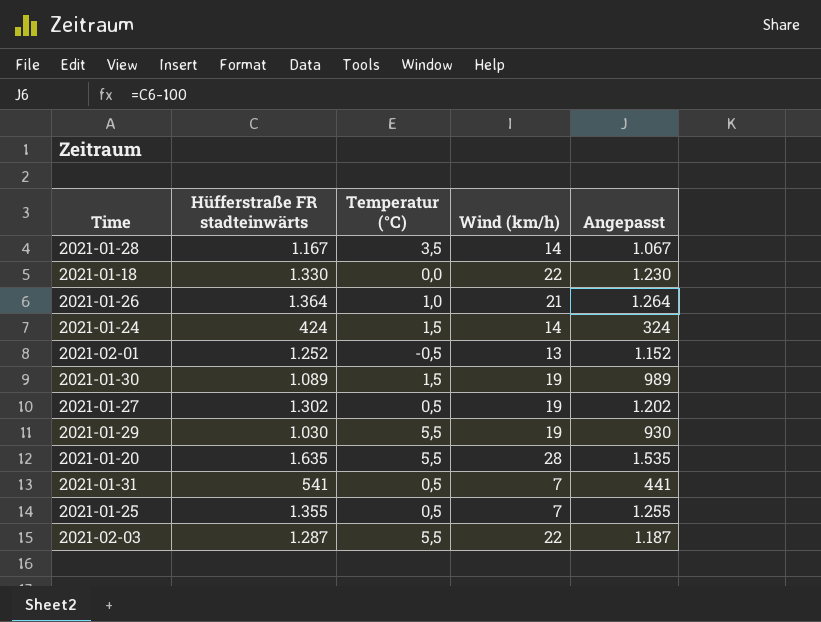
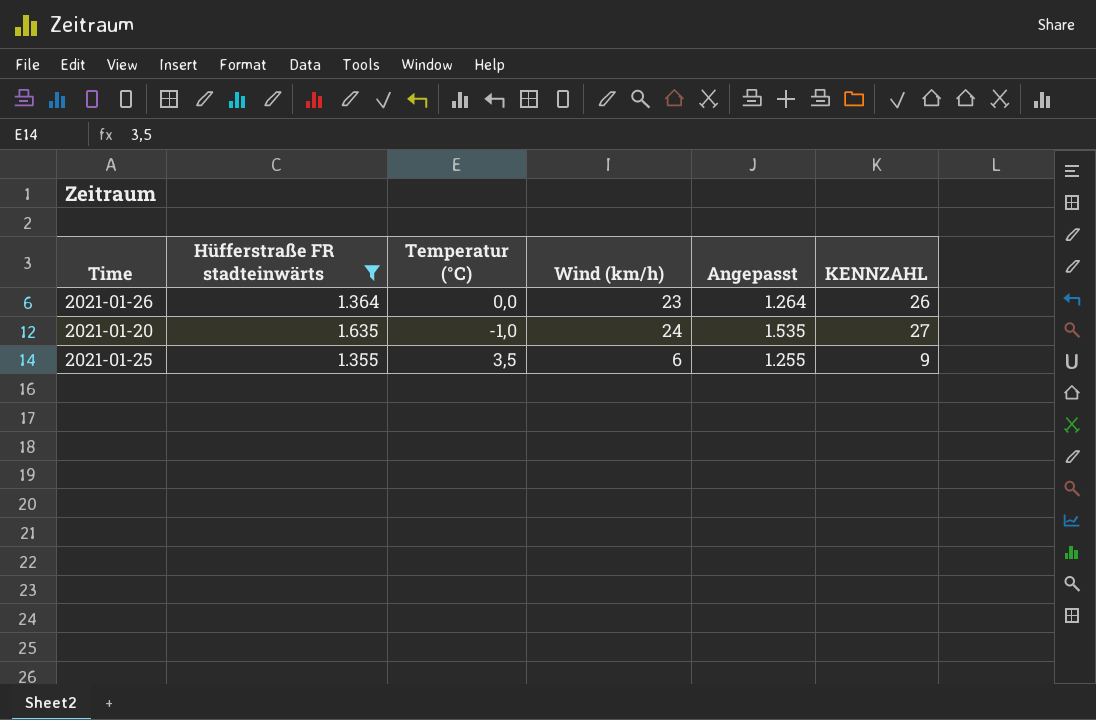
filter: none -> Hüfferstraße FR stadteinwärts >= 1.355
column KENNZAHL | formula: none -> [Wind (km/h)] + 3
2021-01-26 | Temperatur (°C): 1,0 -> 0,0
2021-01-26 | Wind (km/h): 21 -> 23
2021-01-20 | Temperatur (°C): 5,5 -> -1,0
2021-01-20 | Wind (km/h): 28 -> 24
2021-01-25 | Temperatur (°C): 0,5 -> 3,5
2021-01-25 | Wind (km/h): 7 -> 6

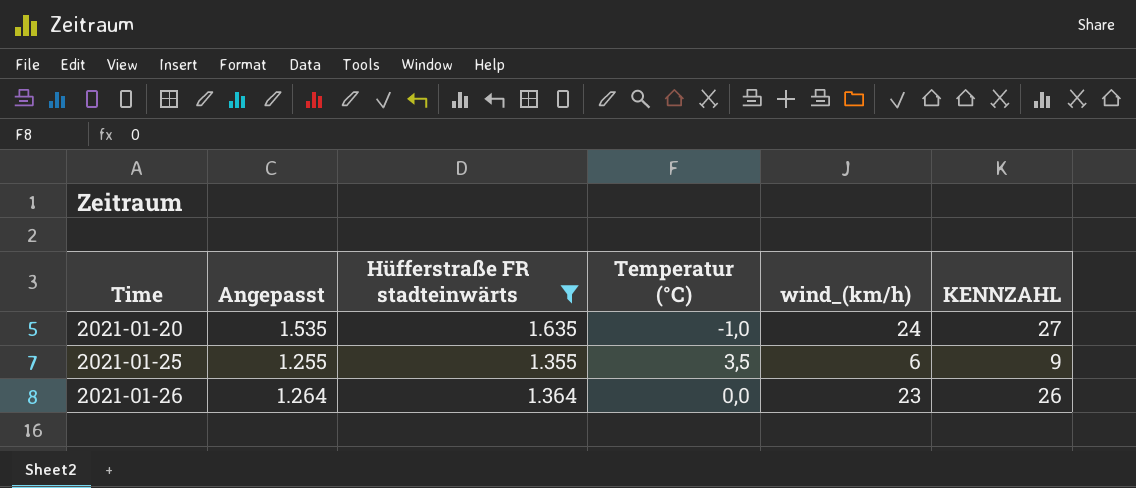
row order: none -> Time ascending
column Angepasst | position: 5 -> 2
column name: Wind (km/h) -> wind_(km/h)

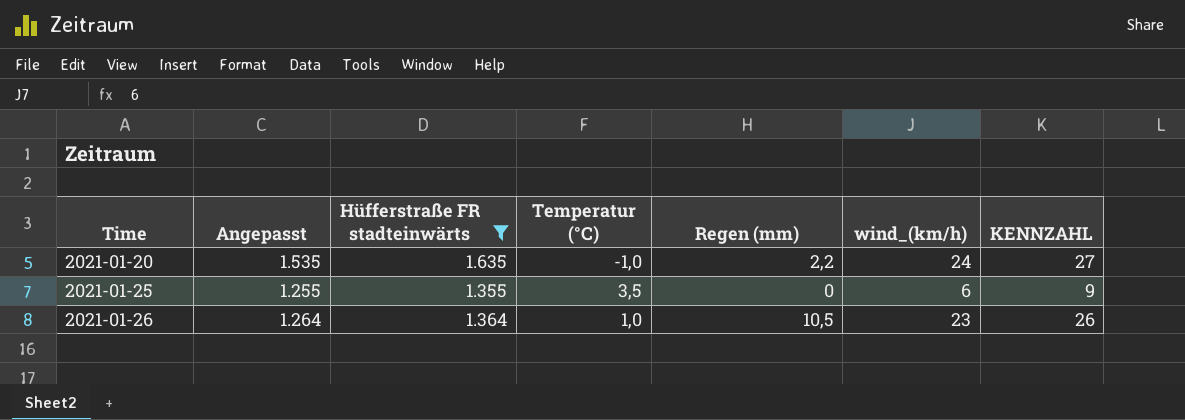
column Regen (mm) | position: none -> 5
2021-01-26 | Temperatur (°C): 0,0 -> 1,0

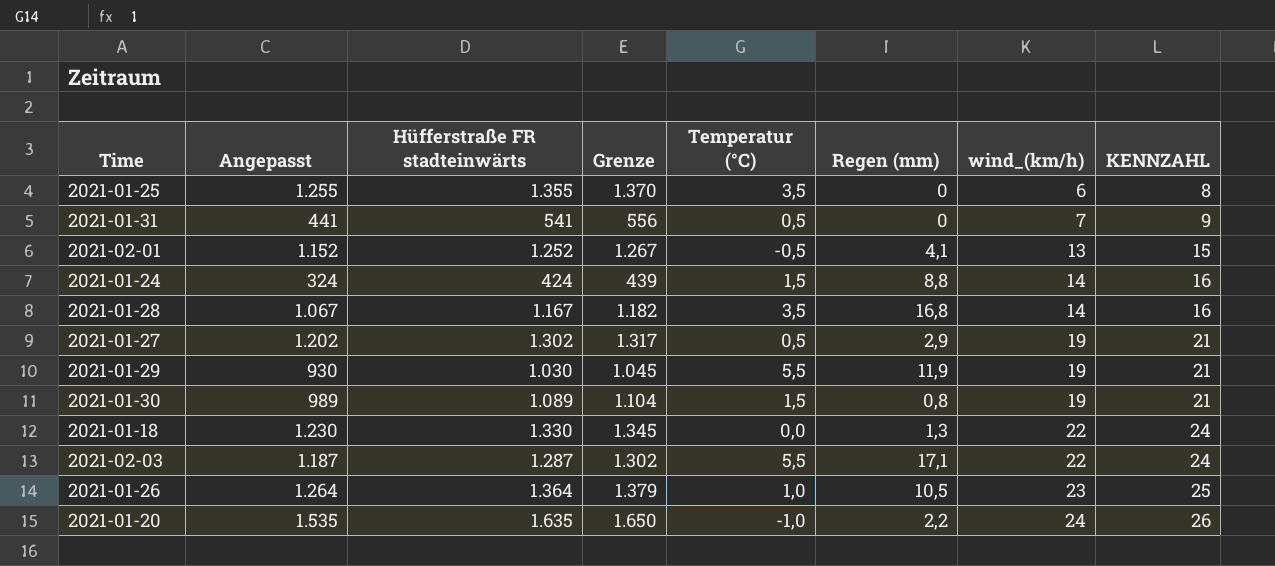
filter: Hüfferstraße FR stadteinwärts >= 1.355 -> none
row order: Time ascending -> wind_(km/h) ascending
column Grenze | formula: none -> [Hüfferstraße FR stadteinwärts] + 15
column KENNZAHL | formula: [wind_(km/h)] + 3 -> [wind_(km/h)] + 2

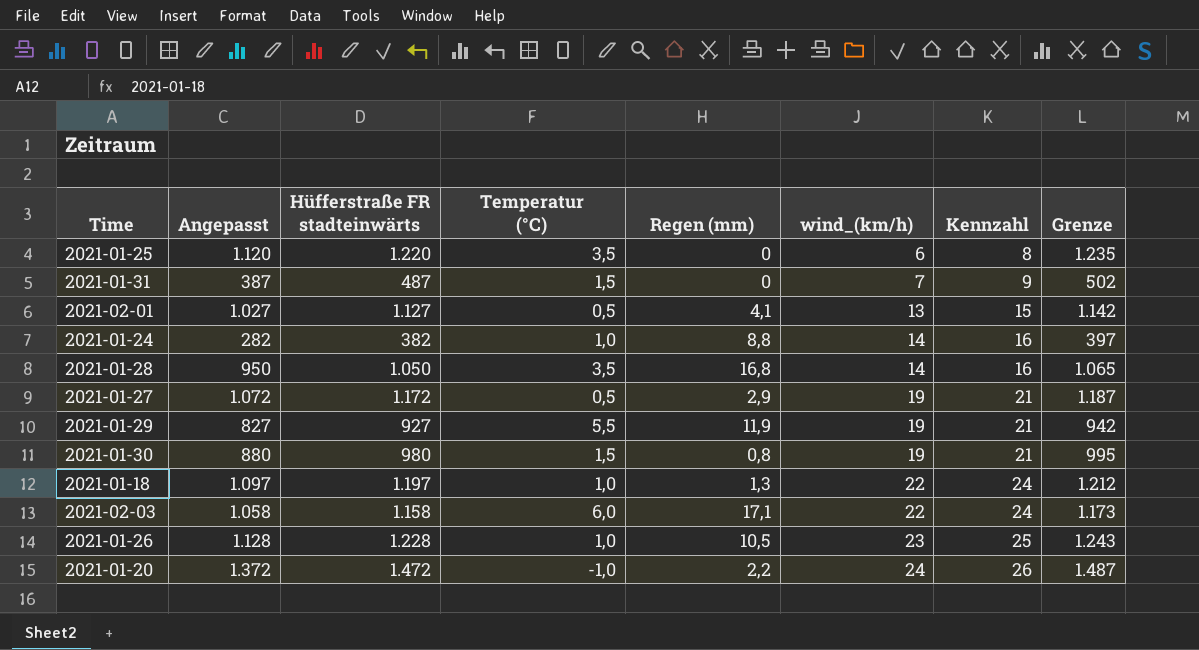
column name: KENNZAHL -> Kennzahl
column Grenze | position: 4 -> 8
2021-01-25 | Angepasst: 1.255 -> 1.120
2021-01-25 | Hüfferstraße FR stadteinwärts: 1.355 -> 1.220
2021-01-25 | Grenze: 1.370 -> 1.235
2021-01-31 | Angepasst: 441 -> 387
2021-01-31 | Hüfferstraße FR stadteinwärts: 541 -> 487
2021-01-31 | Temperatur (°C): 0,5 -> 1,5
2021-01-31 | Grenze: 556 -> 502
2021-02-01 | Angepasst: 1.152 -> 1.027
2021-02-01 | Hüfferstraße FR stadteinwärts: 1.252 -> 1.127
2021-02-01 | Temperatur (°C): -0,5 -> 0,5
2021-02-01 | Grenze: 1.267 -> 1.142
2021-01-24 | Angepasst: 324 -> 282
2021-01-24 | Hüfferstraße FR stadteinwärts: 424 -> 382
2021-01-24 | Temperatur (°C): 1,5 -> 1,0
2021-01-24 | Grenze: 439 -> 397
2021-01-28 | Angepasst: 1.067 -> 950
2021-01-28 | Hüfferstraße FR stadteinwärts: 1.167 -> 1.050
2021-01-28 | Grenze: 1.182 -> 1.065
2021-01-27 | Angepasst: 1.202 -> 1.072
2021-01-27 | Hüfferstraße FR stadteinwärts: 1.302 -> 1.172
2021-01-27 | Grenze: 1.317 -> 1.187
2021-01-29 | Angepasst: 930 -> 827
2021-01-29 | Hüfferstraße FR stadteinwärts: 1.030 -> 927
2021-01-29 | Grenze: 1.045 -> 942
2021-01-30 | Angepasst: 989 -> 880
2021-01-30 | Hüfferstraße FR stadteinwärts: 1.089 -> 980
2021-01-30 | Grenze: 1.104 -> 995
2021-01-18 | Angepasst: 1.230 -> 1.097
2021-01-18 | Hüfferstraße FR stadteinwärts: 1.330 -> 1.197
2021-01-18 | Temperatur (°C): 0,0 -> 1,0
2021-01-18 | Grenze: 1.345 -> 1.212
2021-02-03 | Angepasst: 1.187 -> 1.058
2021-02-03 | Hüfferstraße FR stadteinwärts: 1.287 -> 1.158
2021-02-03 | Temperatur (°C): 5,5 -> 6,0
2021-02-03 | Grenze: 1.302 -> 1.173
2021-01-26 | Angepasst: 1.264 -> 1.128
2021-01-26 | Hüfferstraße FR stadteinwärts: 1.364 -> 1.228
2021-01-26 | Grenze: 1.379 -> 1.243
2021-01-20 | Angepasst: 1.535 -> 1.372
2021-01-20 | Hüfferstraße FR stadteinwärts: 1.635 -> 1.472
2021-01-20 | Grenze: 1.650 -> 1.487

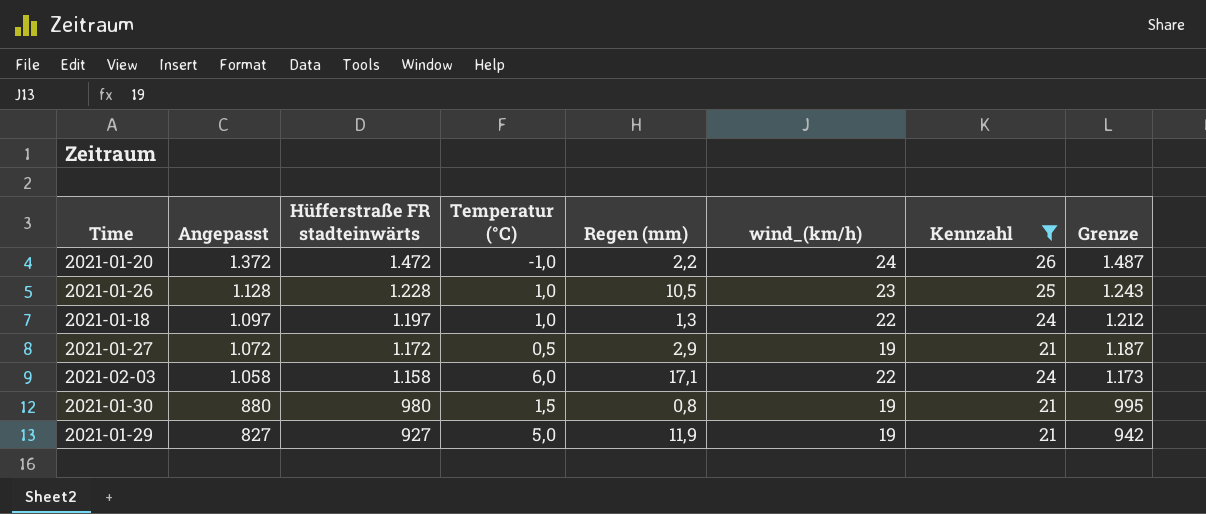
filter: none -> Kennzahl >= 21
row order: wind_(km/h) ascending -> Angepasst descending
2021-01-29 | Temperatur (°C): 5,5 -> 5,0

